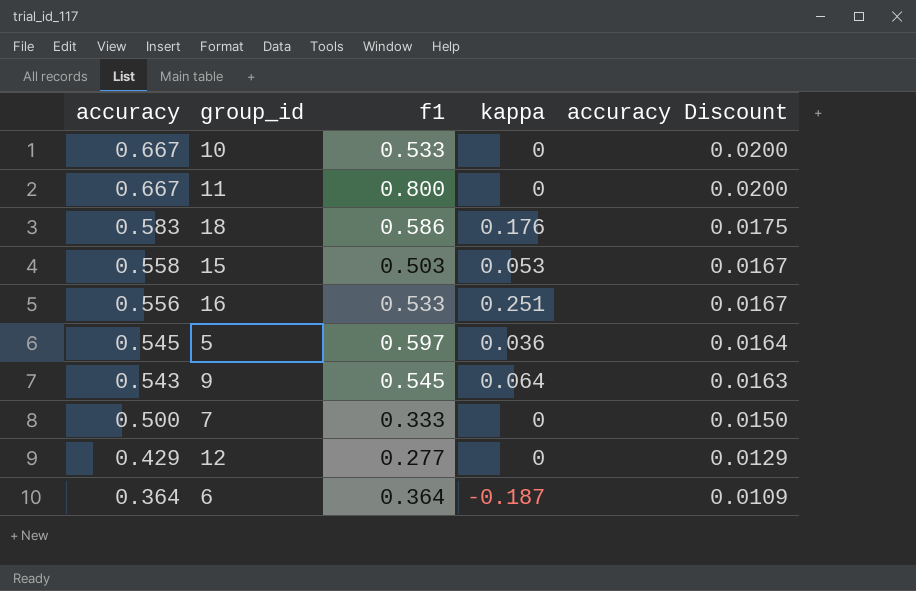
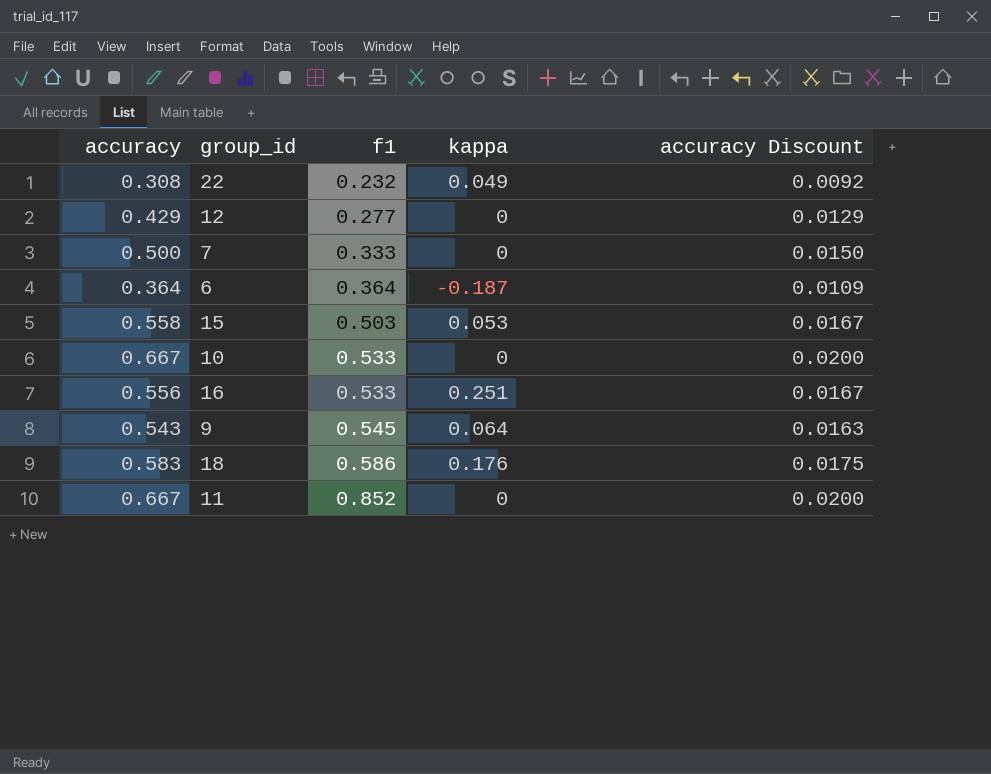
row order: accuracy descending -> f1 ascending
row 5: 0.545 | 0.597 | 0.036 | 0.0164 -> none
row 22: none -> 0.308 | 0.232 | 0.049 | 0.0092
11 | f1: 0.800 -> 0.852

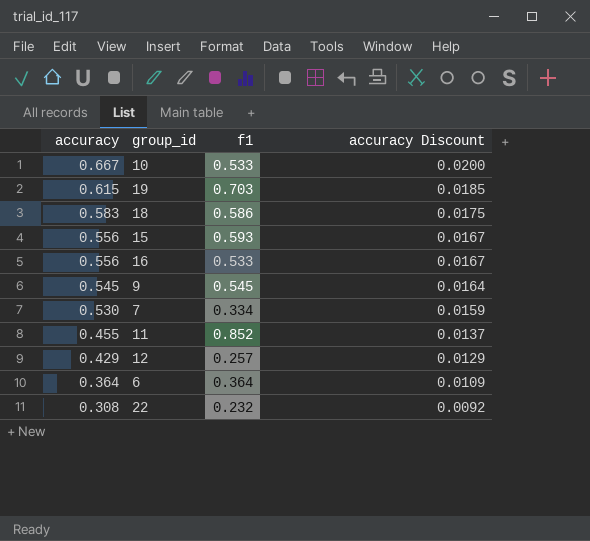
row order: f1 ascending -> accuracy descending
column kappa | position: 4 -> none
row 19: none -> 0.615 | 0.703 | 0.0185
15 | accuracy: 0.558 -> 0.556
15 | f1: 0.503 -> 0.593
9 | accuracy: 0.543 -> 0.545
9 | accuracy Discount: 0.0163 -> 0.0164
7 | accuracy: 0.500 -> 0.530
7 | f1: 0.333 -> 0.334
7 | accuracy Discount: 0.0150 -> 0.0159
11 | accuracy: 0.667 -> 0.455
11 | accuracy Discount: 0.0200 -> 0.0137
12 | f1: 0.277 -> 0.257

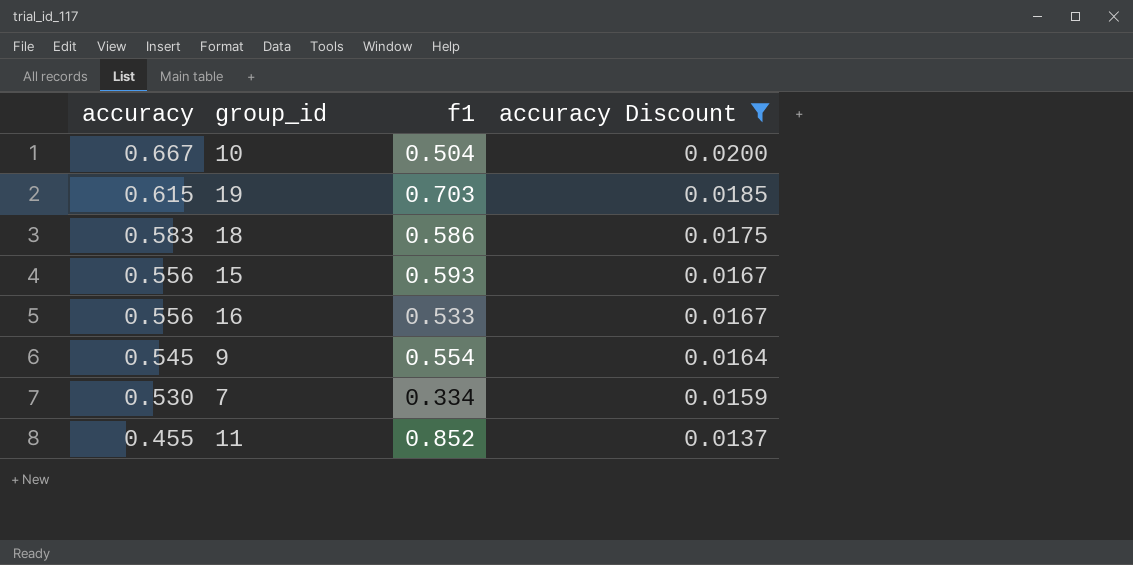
filter: none -> accuracy Discount >= 0.0137
10 | f1: 0.533 -> 0.504
9 | f1: 0.545 -> 0.554

